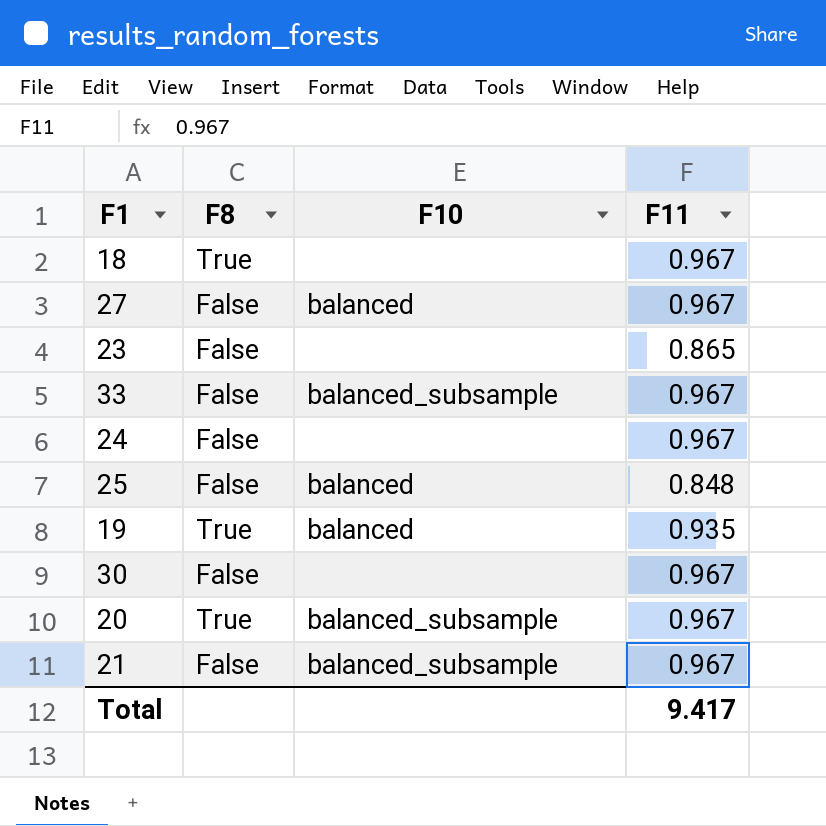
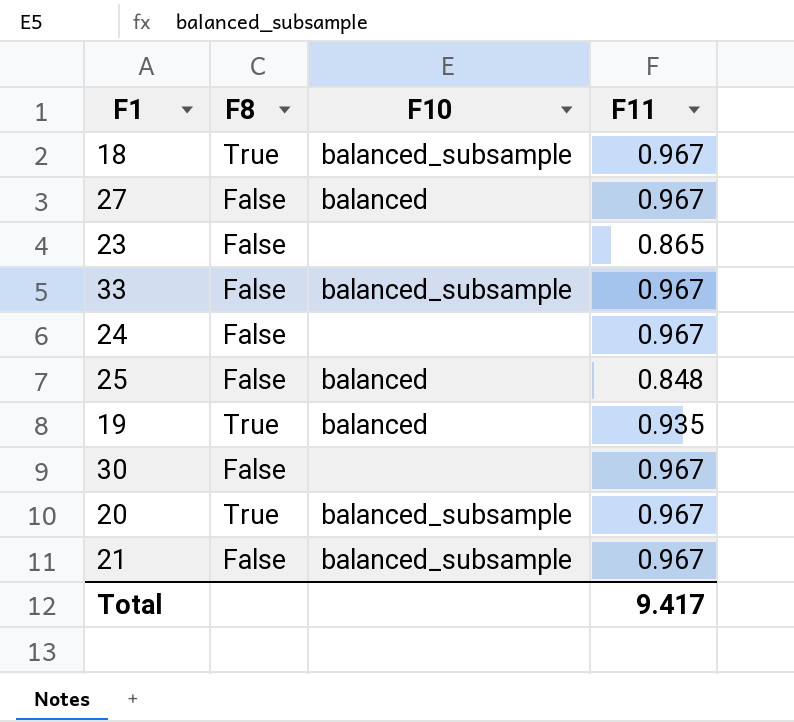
18 | F10: none -> balanced_subsample

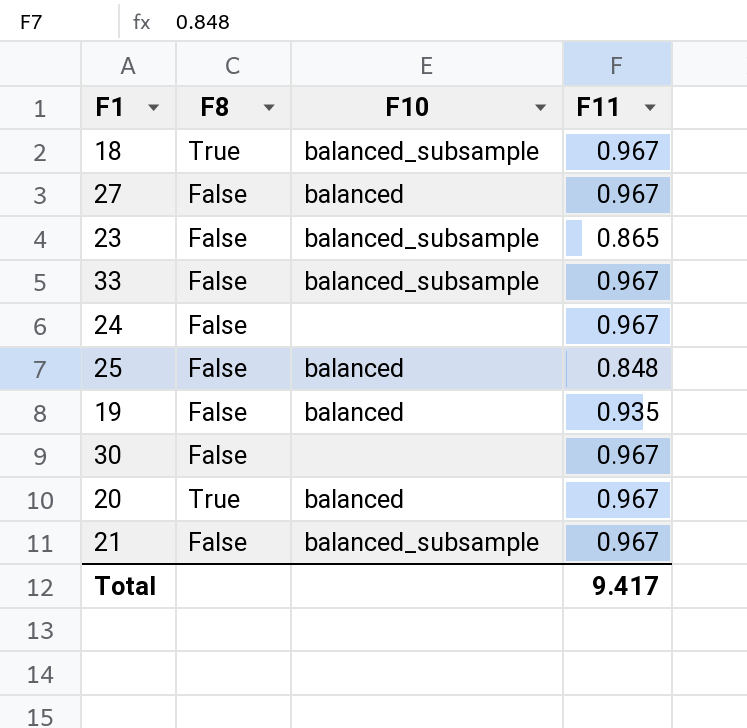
23 | F10: none -> balanced_subsample
19 | F8: True -> False
20 | F10: balanced_subsample -> balanced

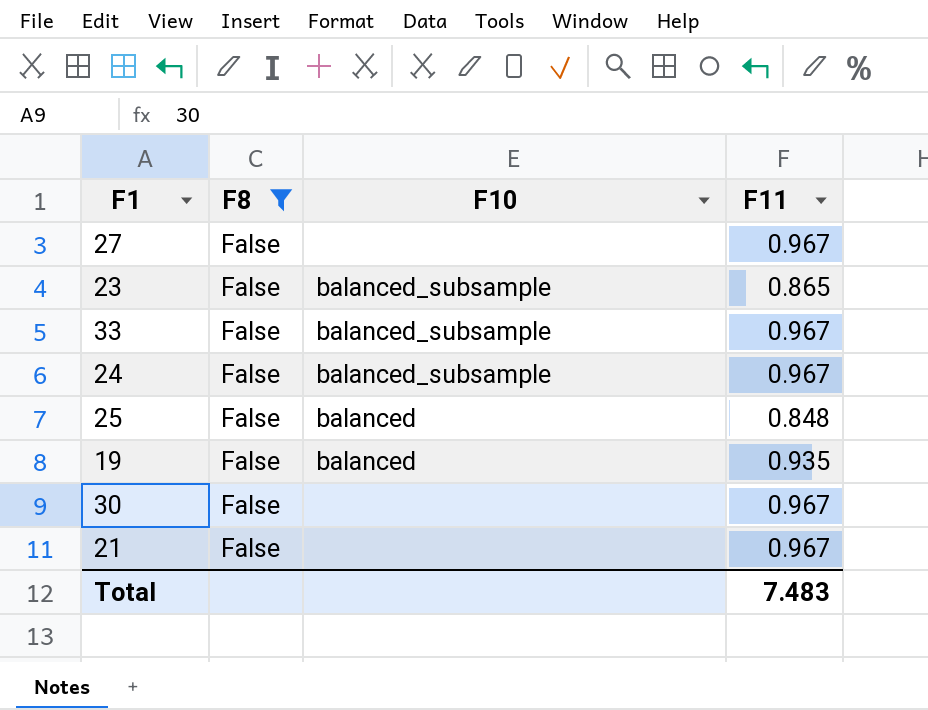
filter: none -> F8 = False
27 | F10: balanced -> none
24 | F10: none -> balanced_subsample
21 | F10: balanced_subsample -> none
Total | F11: 9.417 -> 7.483

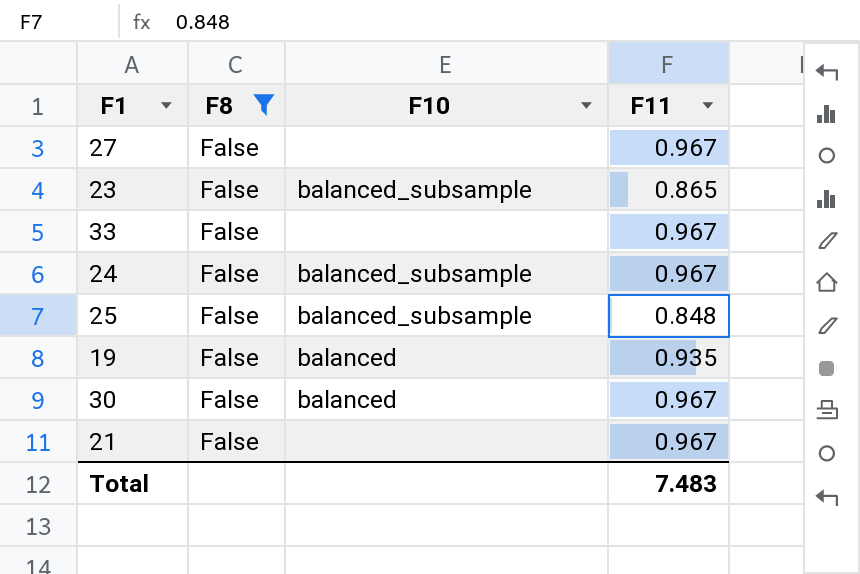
33 | F10: balanced_subsample -> none
25 | F10: balanced -> balanced_subsample
30 | F10: none -> balanced

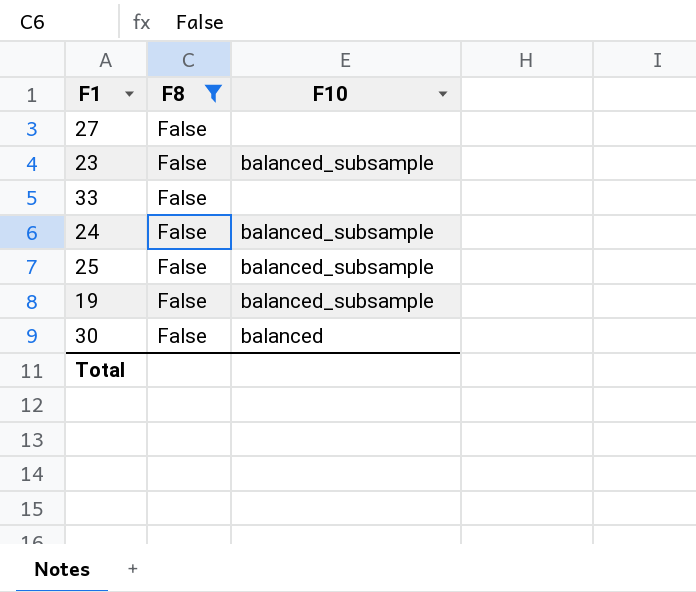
column F11 | position: 4 -> none
row 21: False | none | 0.967 -> none
19 | F10: balanced -> balanced_subsample

